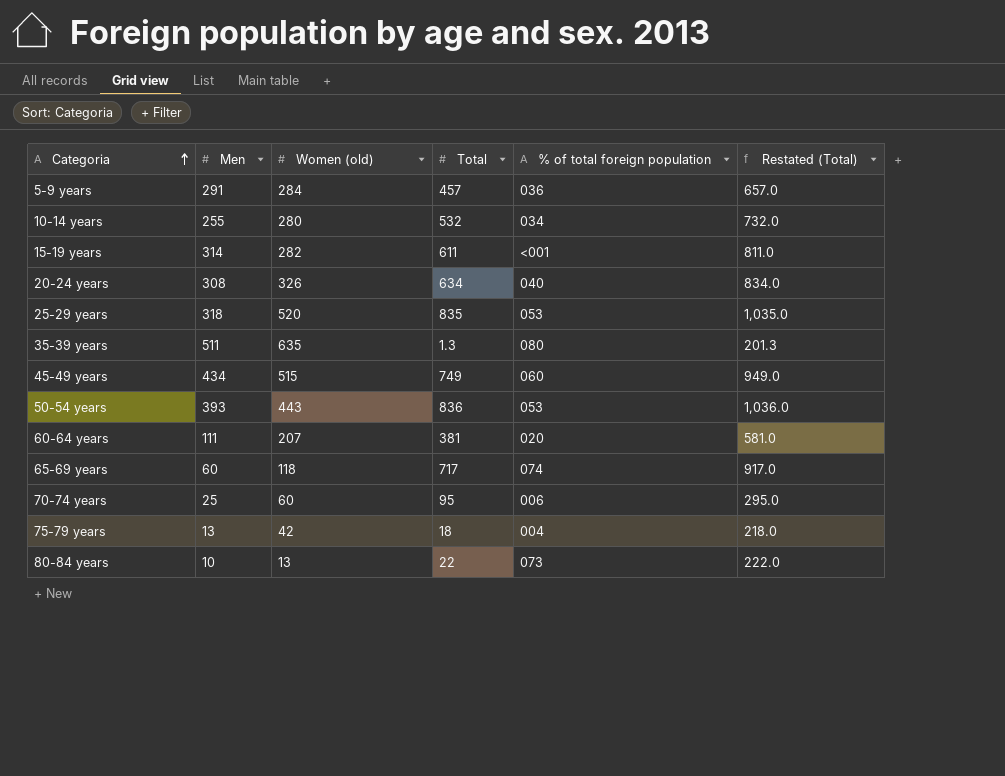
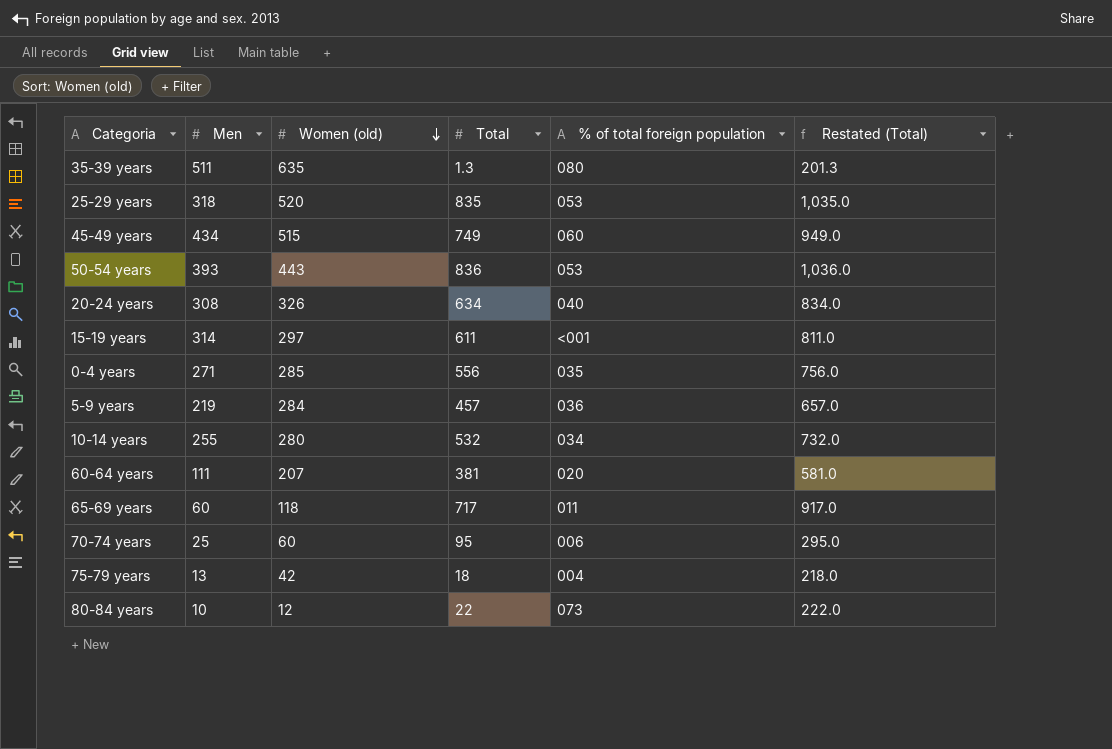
row order: Categoria ascending -> Women (old) descending
15-19 years | Women (old): 282 -> 297
row 0-4 years: none -> 271 | 285 | 556 | 035 | 756.0
5-9 years | Men: 291 -> 219
65-69 years | % of total foreign population: 074 -> 011
80-84 years | Women (old): 13 -> 12

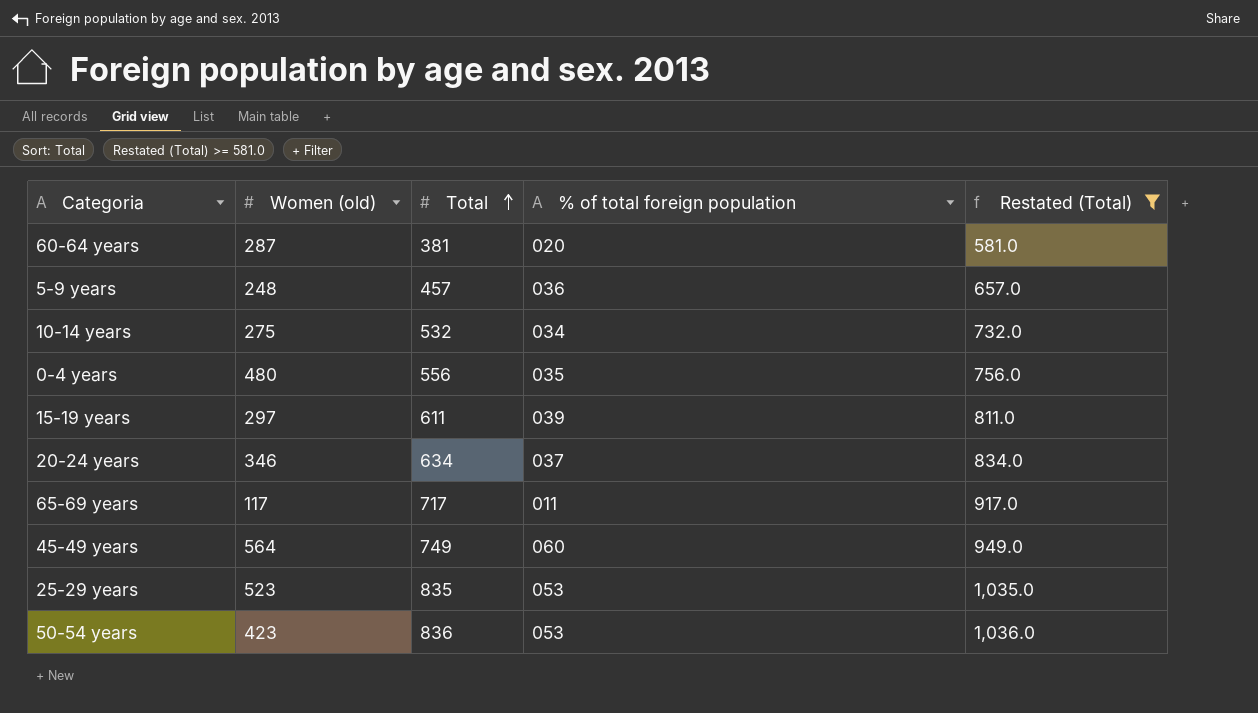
filter: none -> Restated (Total) >= 581.0
row order: Women (old) descending -> Total ascending
column Men | position: 2 -> none
60-64 years | Women (old): 207 -> 287
5-9 years | Women (old): 284 -> 248
10-14 years | Women (old): 280 -> 275
0-4 years | Women (old): 285 -> 480
15-19 years | % of total foreign population: <001 -> 039
20-24 years | Women (old): 326 -> 346
20-24 years | % of total foreign population: 040 -> 037
65-69 years | Women (old): 118 -> 117
45-49 years | Women (old): 515 -> 564
25-29 years | Women (old): 520 -> 523
50-54 years | Women (old): 443 -> 423

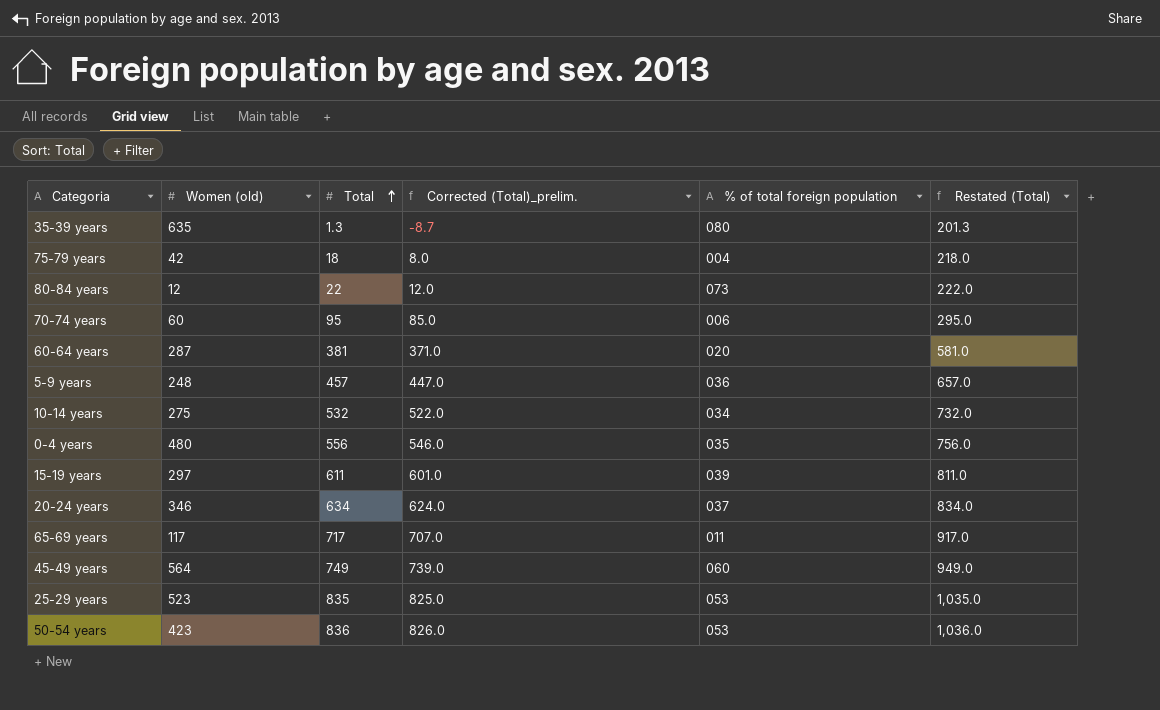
filter: Restated (Total) >= 581.0 -> none
column Corrected (Total)_prelim. | formula: none -> [Total] - 10

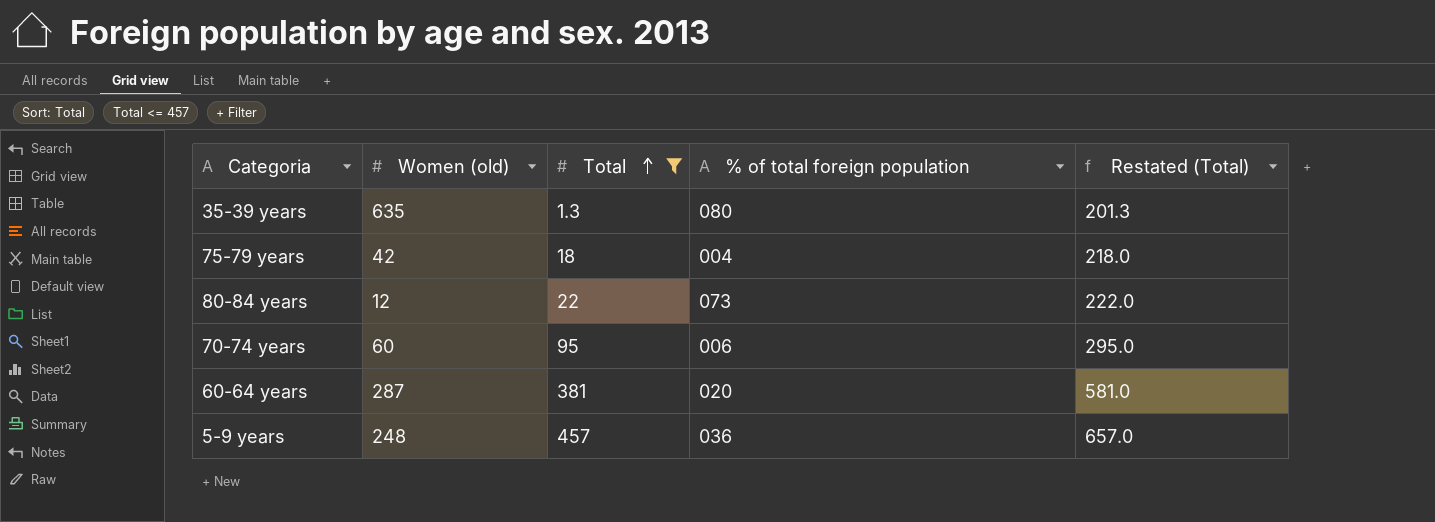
filter: none -> Total <= 457
column Corrected (Total)_prelim. | formula: [Total] - 10 -> none

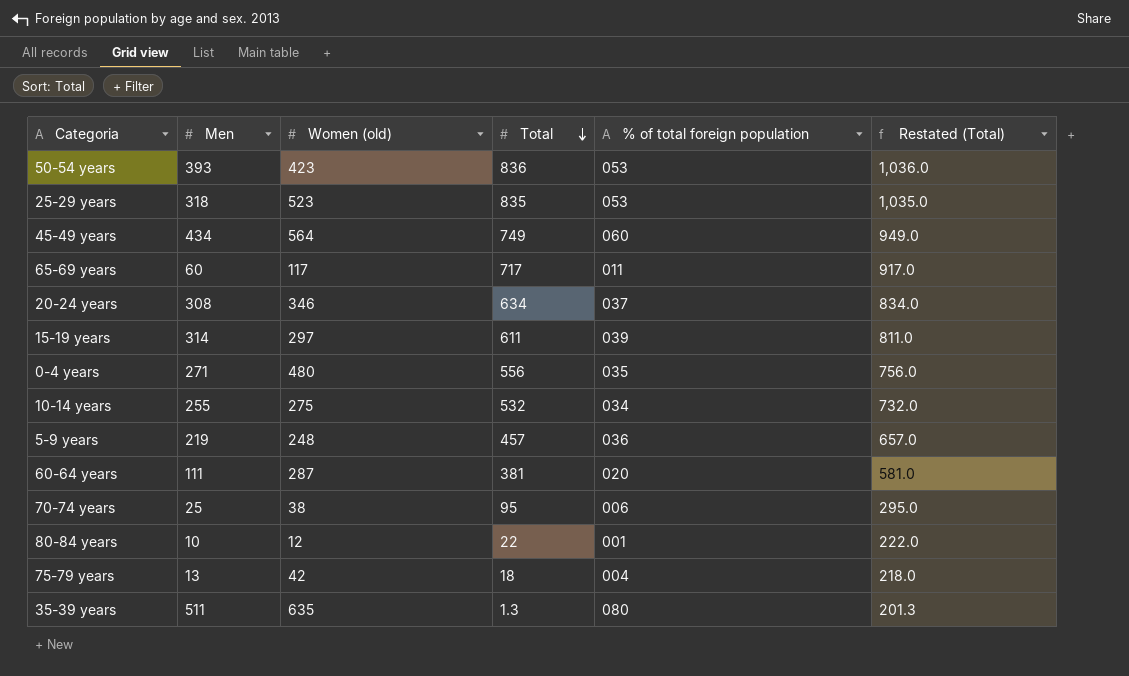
filter: Total <= 457 -> none
row order: Total ascending -> Total descending
column Men | position: none -> 2
70-74 years | Women (old): 60 -> 38
80-84 years | % of total foreign population: 073 -> 001

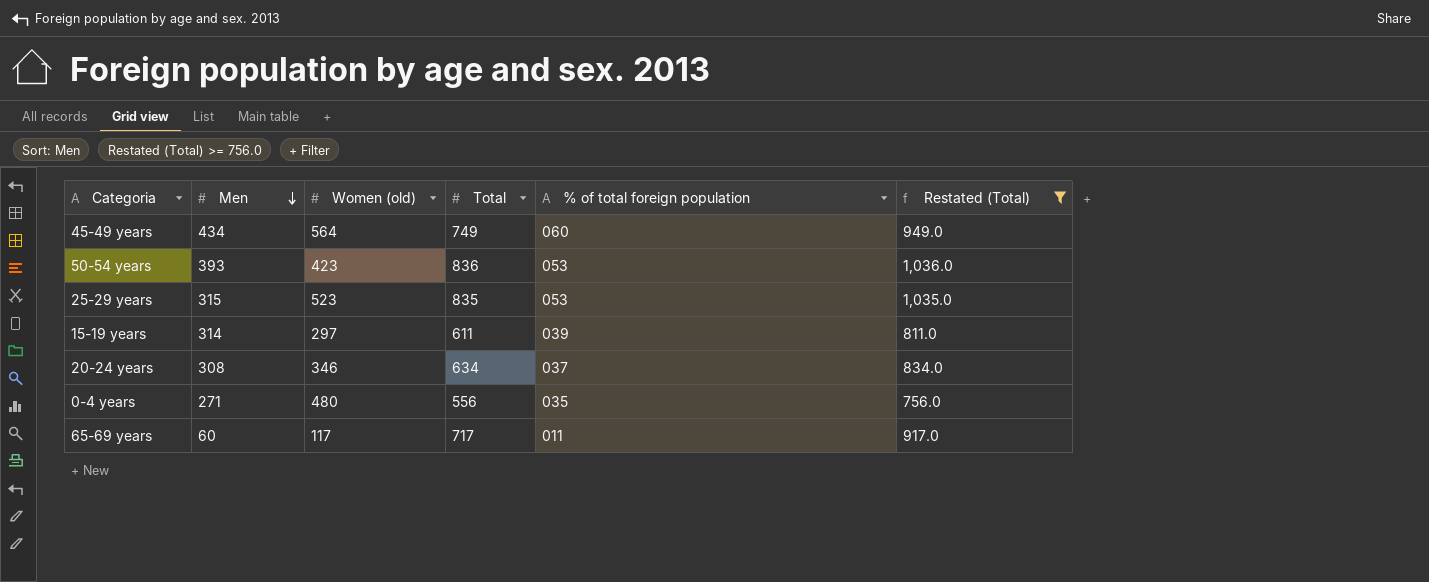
filter: none -> Restated (Total) >= 756.0
row order: Total descending -> Men descending
25-29 years | Men: 318 -> 315

